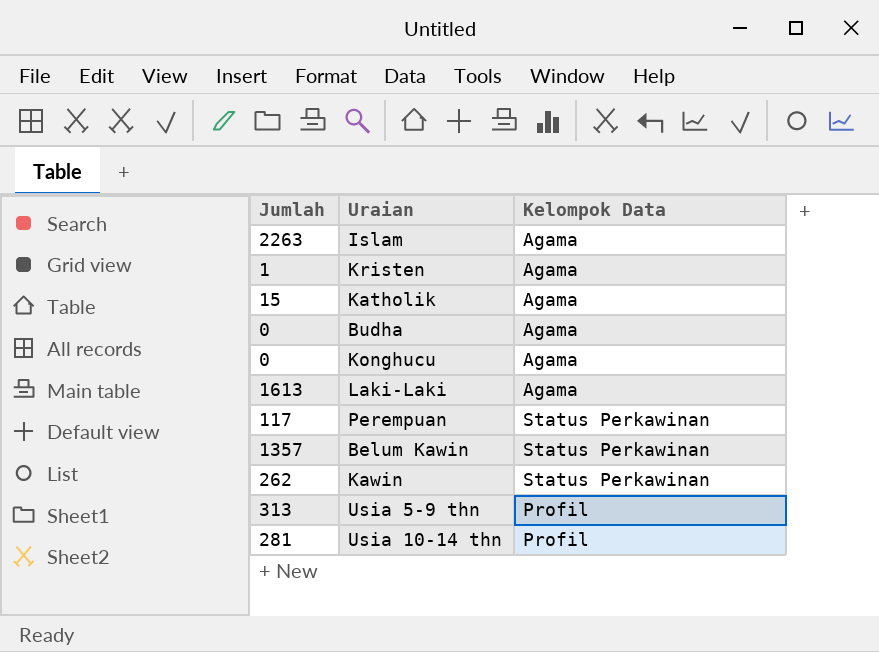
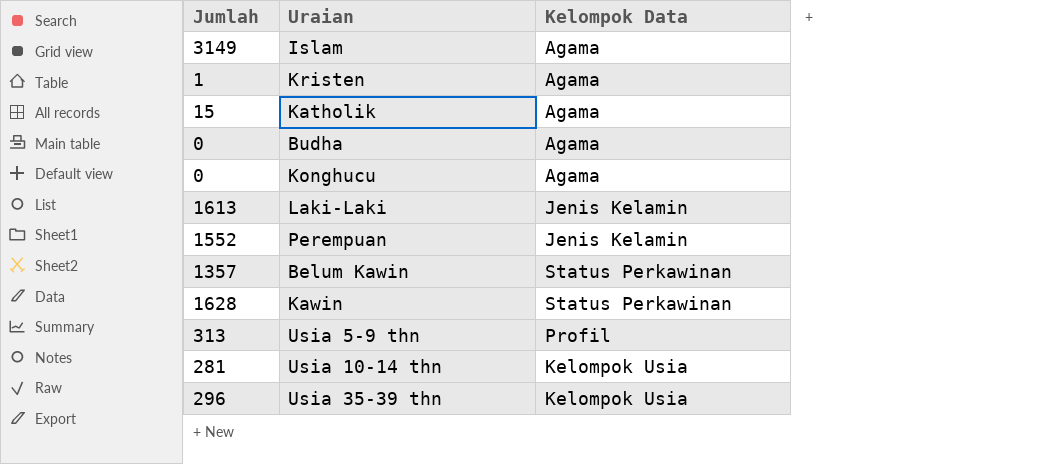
Islam | Jumlah: 2263 -> 3149
Laki-Laki | Kelompok Data: Agama -> Jenis Kelamin
Perempuan | Jumlah: 117 -> 1552
Perempuan | Kelompok Data: Status Perkawinan -> Jenis Kelamin
Kawin | Jumlah: 262 -> 1628
Usia 10-14 thn | Kelompok Data: Profil -> Kelompok Usia
row Usia 35-39 thn: none -> 296 | Kelompok Usia

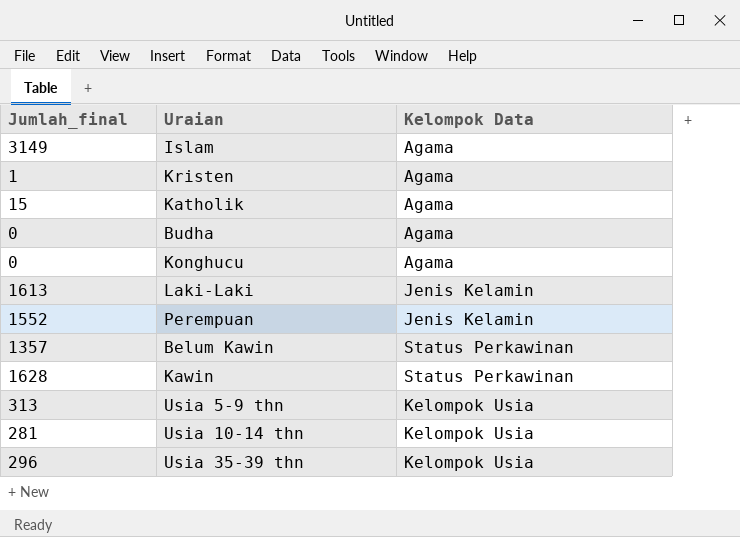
column name: Jumlah -> Jumlah_final
Usia 5-9 thn | Kelompok Data: Profil -> Kelompok Usia

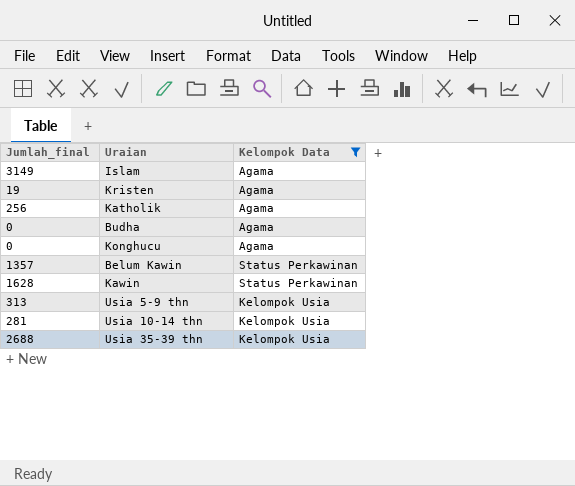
filter: none -> Kelompok Data != Jenis Kelamin
Kristen | Jumlah_final: 1 -> 19
Katholik | Jumlah_final: 15 -> 256
Usia 35-39 thn | Jumlah_final: 296 -> 2688

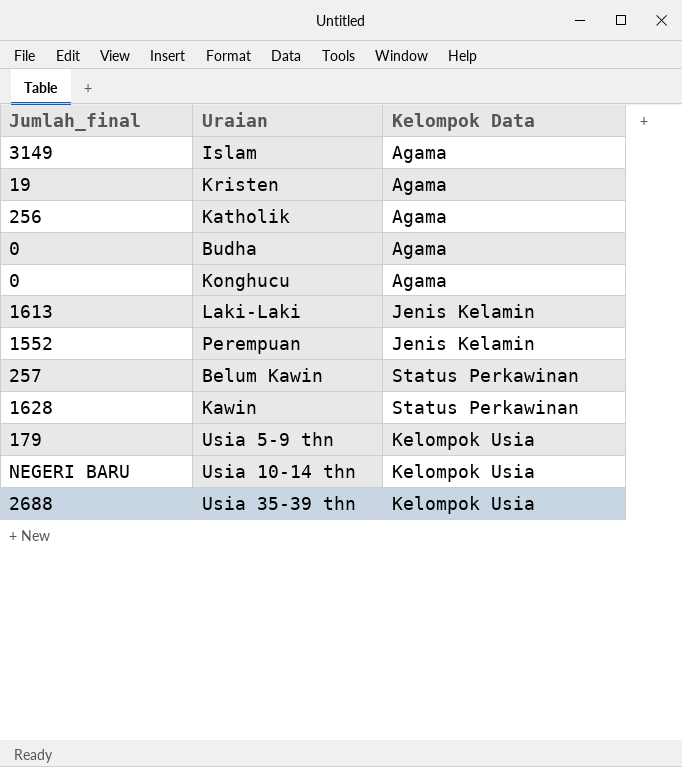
filter: Kelompok Data != Jenis Kelamin -> none
Belum Kawin | Jumlah_final: 1357 -> 257
Usia 5-9 thn | Jumlah_final: 313 -> 179
Usia 10-14 thn | Jumlah_final: 281 -> NEGERI BARU

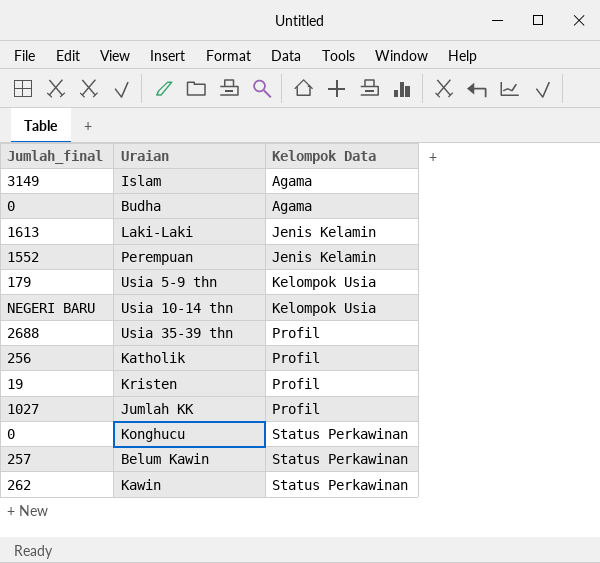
row order: none -> Kelompok Data ascending
Usia 35-39 thn | Kelompok Data: Kelompok Usia -> Profil
Katholik | Kelompok Data: Agama -> Profil
Kristen | Kelompok Data: Agama -> Profil
row Jumlah KK: none -> 1027 | Profil
Konghucu | Kelompok Data: Agama -> Status Perkawinan
Kawin | Jumlah_final: 1628 -> 262

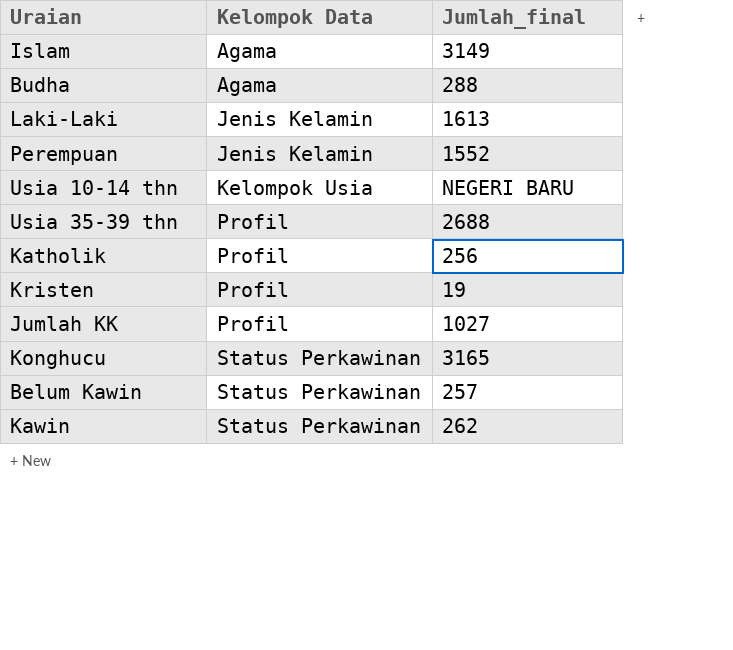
column Jumlah_final | position: 1 -> 3
row Usia 5-9 thn: 179 | Kelompok Usia -> none
Budha | Jumlah_final: 0 -> 288
Konghucu | Jumlah_final: 0 -> 3165

